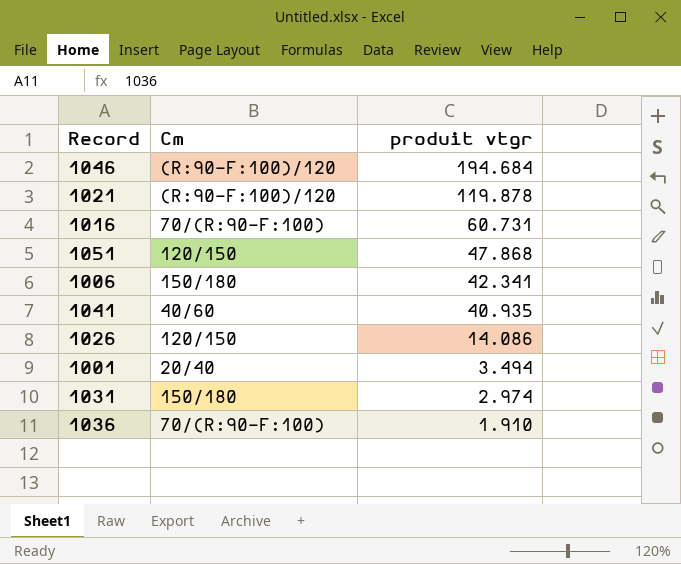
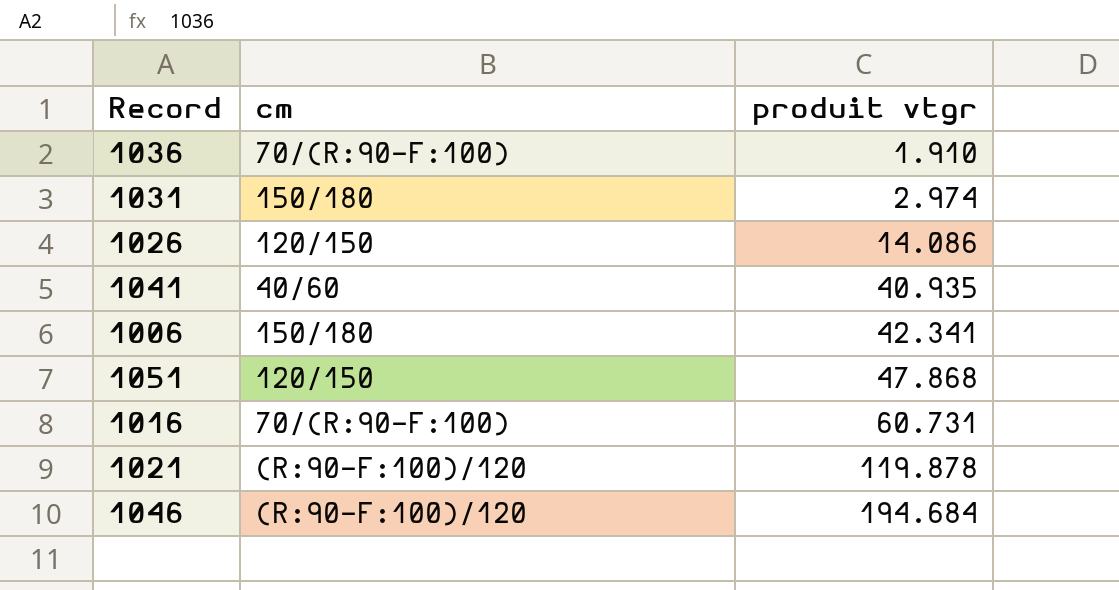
row order: produit vtgr descending -> produit vtgr ascending
column name: Cm -> cm
row 1001: 20/40 | 3.494 -> none

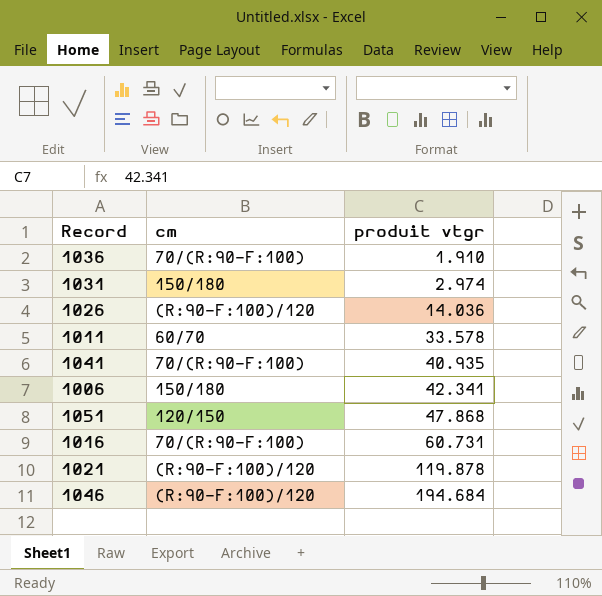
1026 | cm: 120/150 -> (R:90-F:100)/120
1026 | produit vtgr: 14.086 -> 14.036
row 1011: none -> 60/70 | 33.578
1041 | cm: 40/60 -> 70/(R:90-F:100)

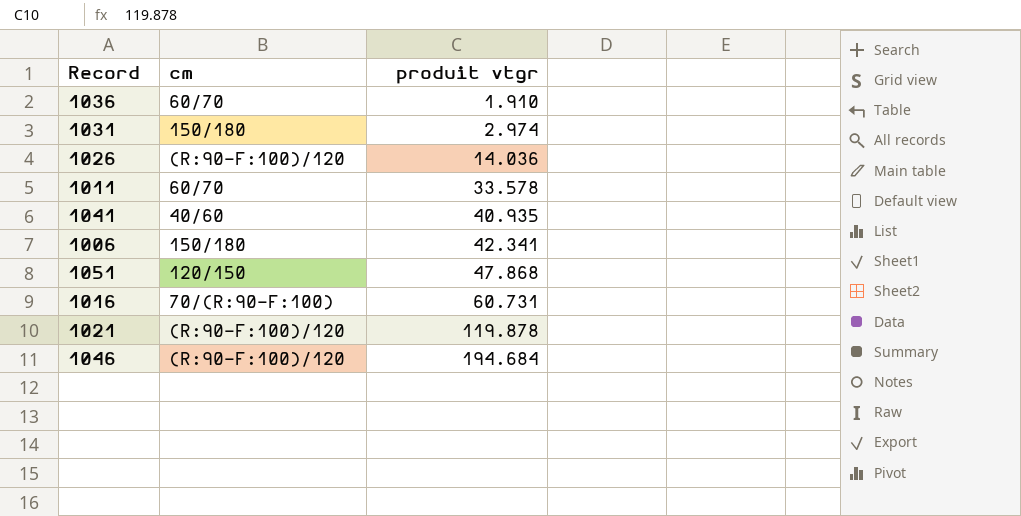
1036 | cm: 70/(R:90-F:100) -> 60/70
1041 | cm: 70/(R:90-F:100) -> 40/60

